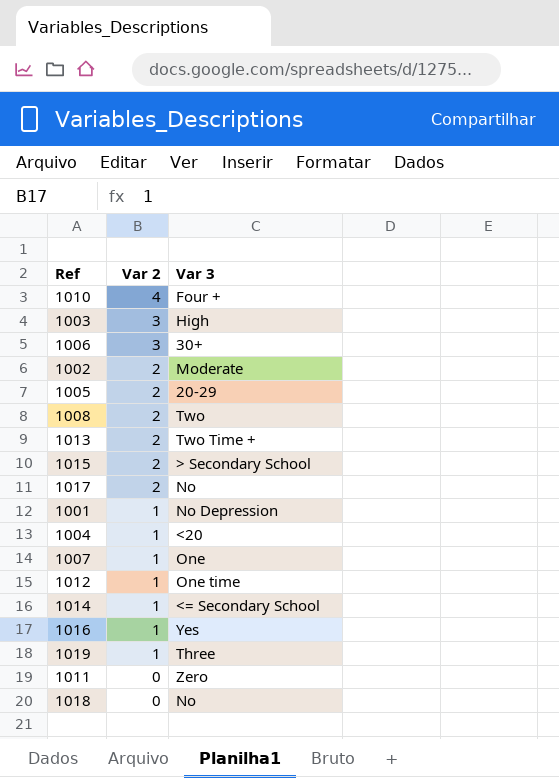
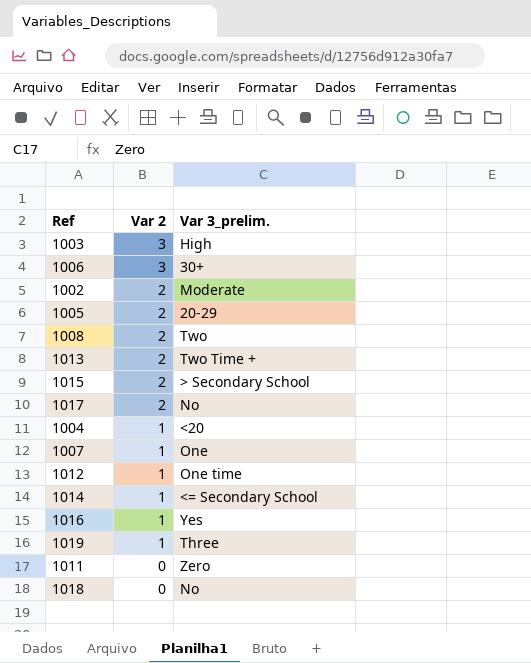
column name: Var 3 -> Var 3_prelim.
row 1010: 4 | Four + -> none
row 1001: 1 | No Depression -> none

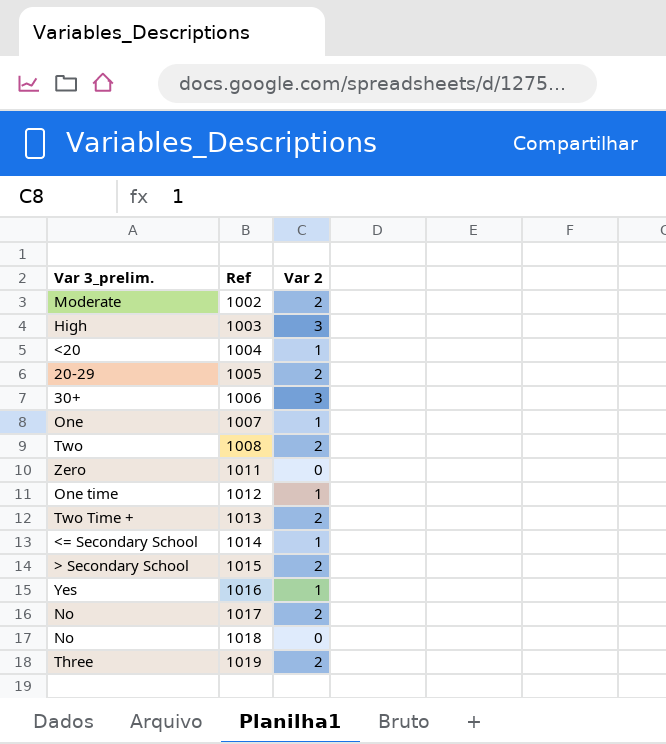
row order: Var 2 descending -> Ref ascending
column Var 3_prelim. | position: 3 -> 1
1019 | Var 2: 1 -> 2

